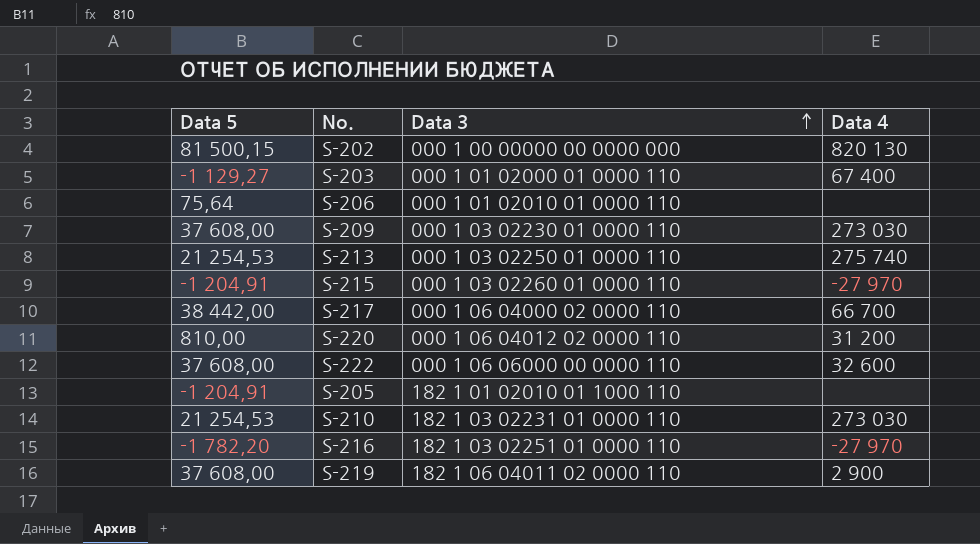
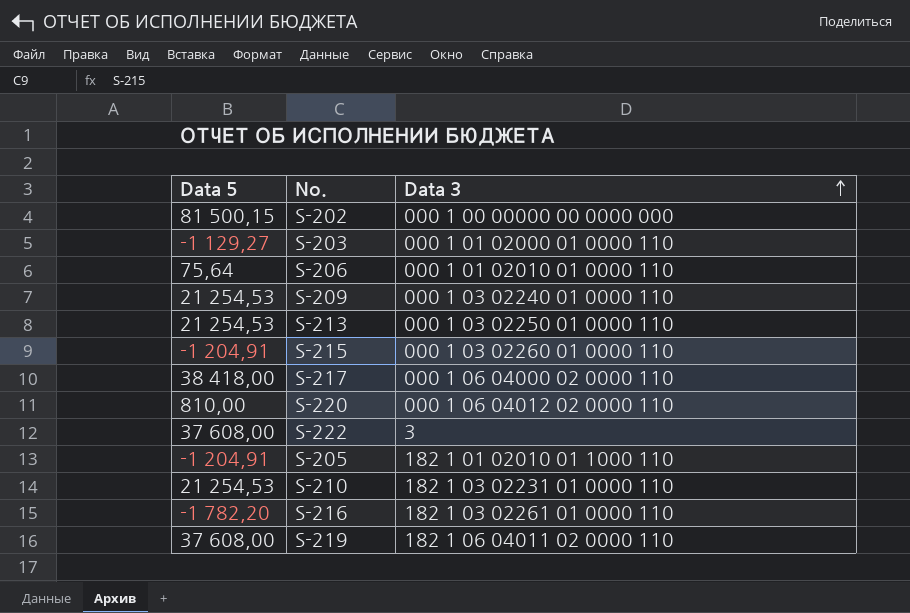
column Data 4 | position: 4 -> none
S-209 | Data 5: 37 608,00 -> 21 254,53
S-209 | Data 3: 000 1 03 02230 01 0000 110 -> 000 1 03 02240 01 0000 110
S-217 | Data 5: 38 442,00 -> 38 418,00
S-222 | Data 3: 000 1 06 06000 00 0000 110 -> 3
S-216 | Data 3: 182 1 03 02251 01 0000 110 -> 182 1 03 02261 01 0000 110

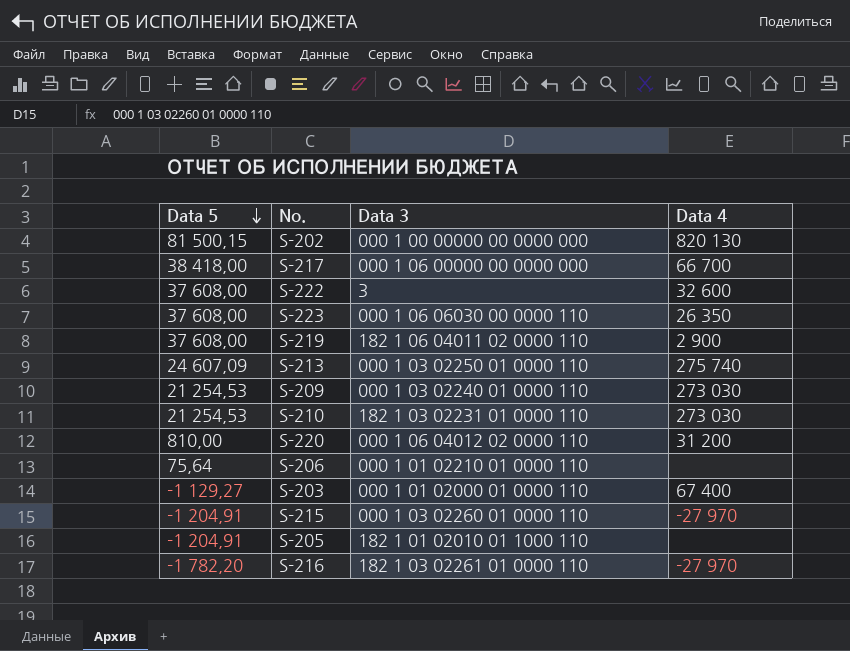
row order: Data 3 ascending -> Data 5 descending
column Data 4 | position: none -> 4
S-217 | Data 3: 000 1 06 04000 02 0000 110 -> 000 1 06 00000 00 0000 000
row S-223: none -> 37 608,00 | 000 1 06 06030 00 0000 110 | 26 350
S-213 | Data 5: 21 254,53 -> 24 607,09
S-206 | Data 3: 000 1 01 02010 01 0000 110 -> 000 1 01 02210 01 0000 110

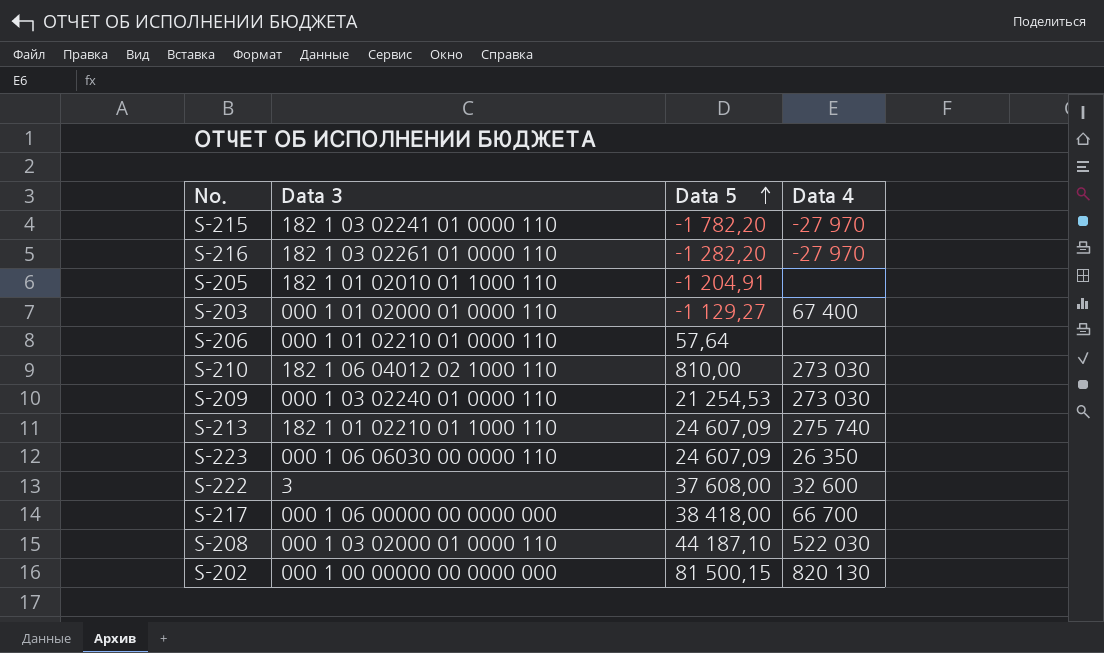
row order: Data 5 descending -> Data 5 ascending
column Data 5 | position: 1 -> 3
row S-219: 37 608,00 | 182 1 06 04011 02 0000 110 | 2 900 -> none
row S-220: 810,00 | 000 1 06 04012 02 0000 110 | 31 200 -> none
S-215 | Data 3: 000 1 03 02260 01 0000 110 -> 182 1 03 02241 01 0000 110
S-215 | Data 5: -1 204,91 -> -1 782,20
S-216 | Data 5: -1 782,20 -> -1 282,20
S-206 | Data 5: 75,64 -> 57,64
S-210 | Data 3: 182 1 03 02231 01 0000 110 -> 182 1 06 04012 02 1000 110
S-210 | Data 5: 21 254,53 -> 810,00
S-213 | Data 3: 000 1 03 02250 01 0000 110 -> 182 1 01 02210 01 1000 110
S-223 | Data 5: 37 608,00 -> 24 607,09
row S-208: none -> 000 1 03 02000 01 0000 110 | 44 187,10 | 522 030

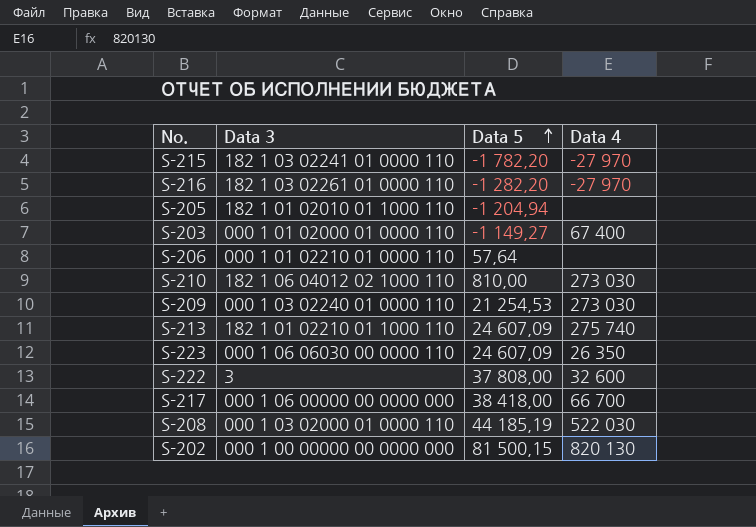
S-205 | Data 5: -1 204,91 -> -1 204,94
S-203 | Data 5: -1 129,27 -> -1 149,27
S-222 | Data 5: 37 608,00 -> 37 808,00
S-208 | Data 5: 44 187,10 -> 44 185,19

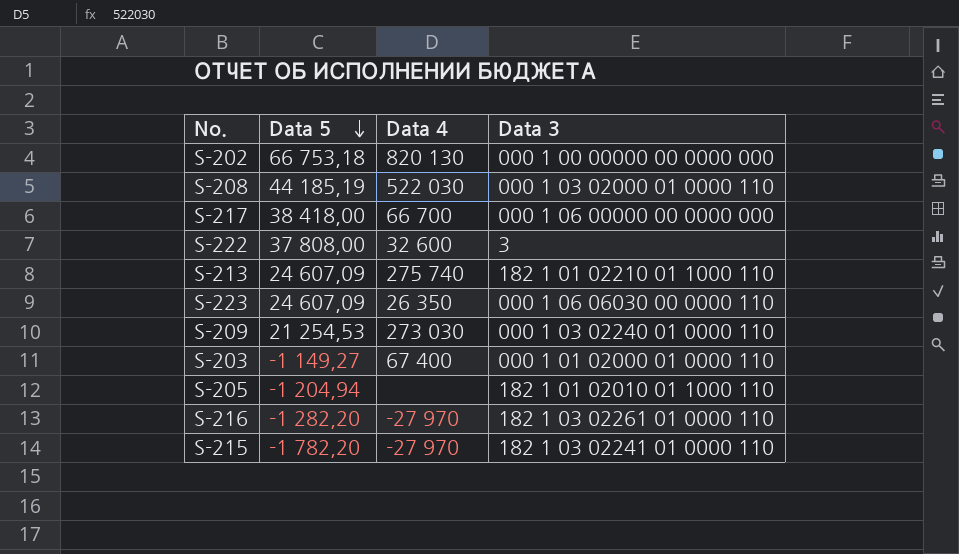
row order: Data 5 ascending -> Data 5 descending
column Data 3 | position: 2 -> 4
row S-206: 000 1 01 02210 01 0000 110 | 57,64 | none -> none
row S-210: 182 1 06 04012 02 1000 110 | 810,00 | 273 030 -> none
S-202 | Data 5: 81 500,15 -> 66 753,18

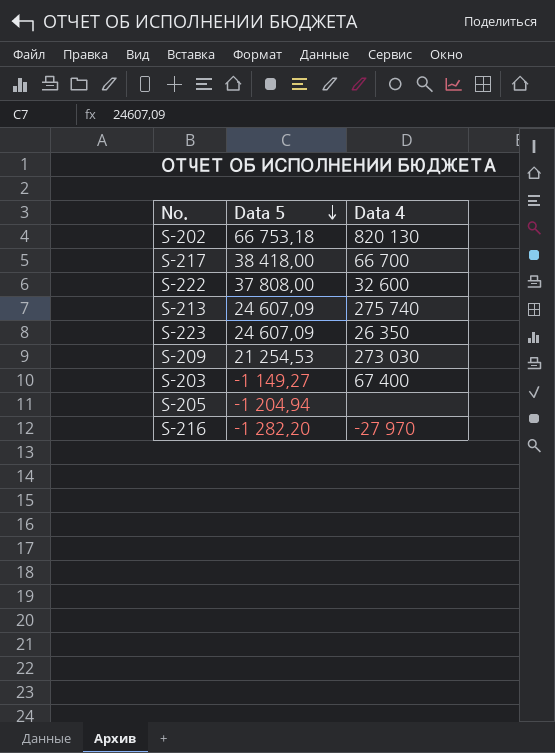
column Data 3 | position: 4 -> none
row S-208: 44 185,19 | 522 030 | 000 1 03 02000 01 0000 110 -> none
row S-215: -1 782,20 | -27 970 | 182 1 03 02241 01 0000 110 -> none

